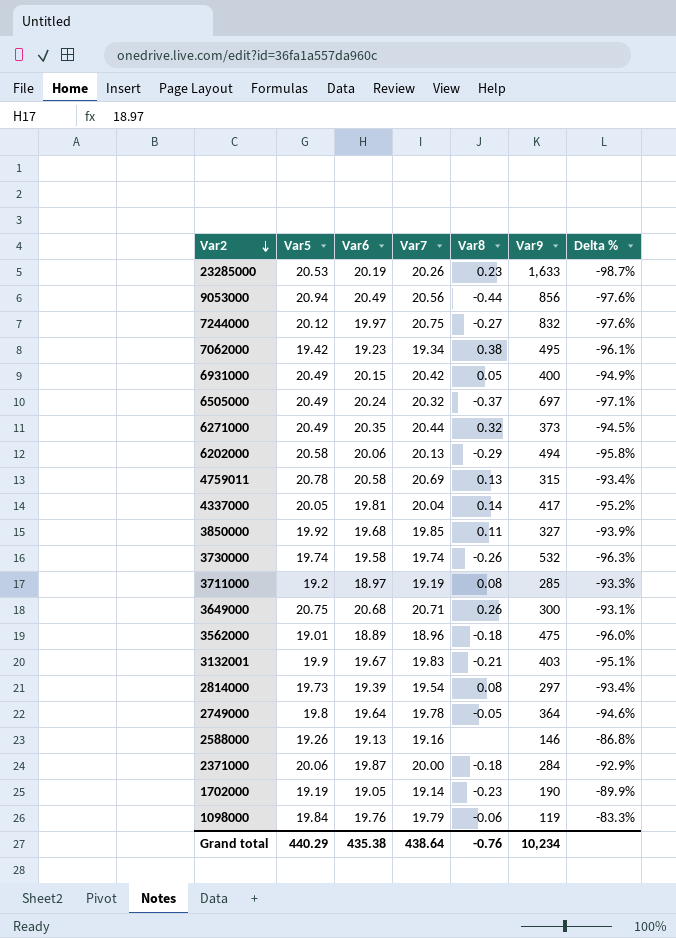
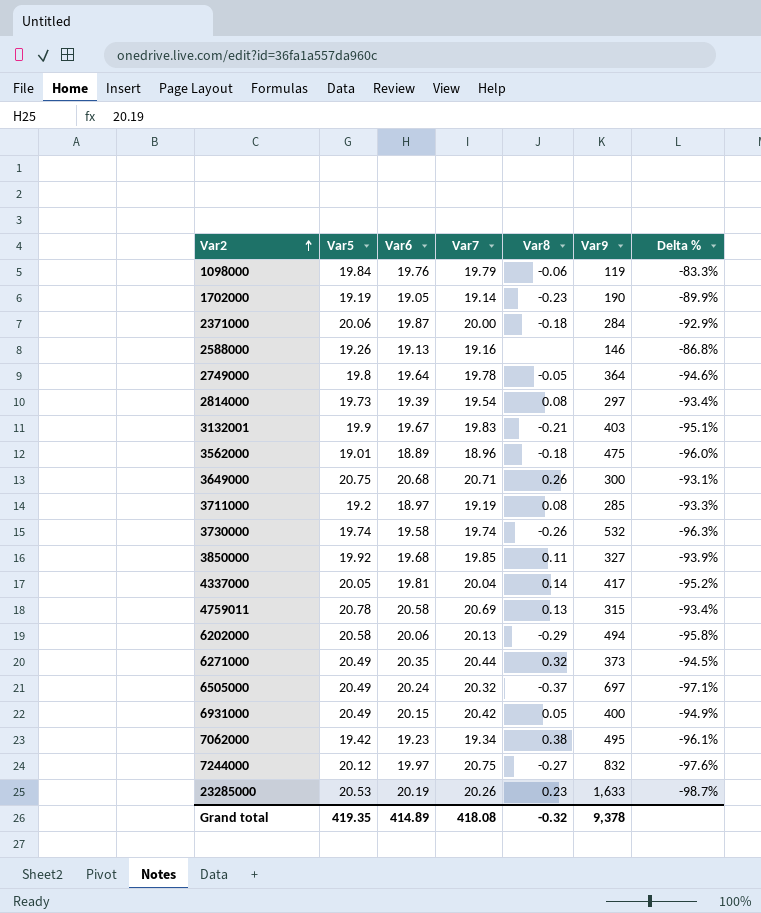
row order: Var2 descending -> Var2 ascending
row 9053000: 20.94 | 20.49 | 20.56 | -0.44 | 856 | -97.6% -> none
Grand total | Var5: 440.29 -> 419.35
Grand total | Var6: 435.38 -> 414.89
Grand total | Var7: 438.64 -> 418.08
Grand total | Var8: -0.76 -> -0.32
Grand total | Var9: 10,234 -> 9,378

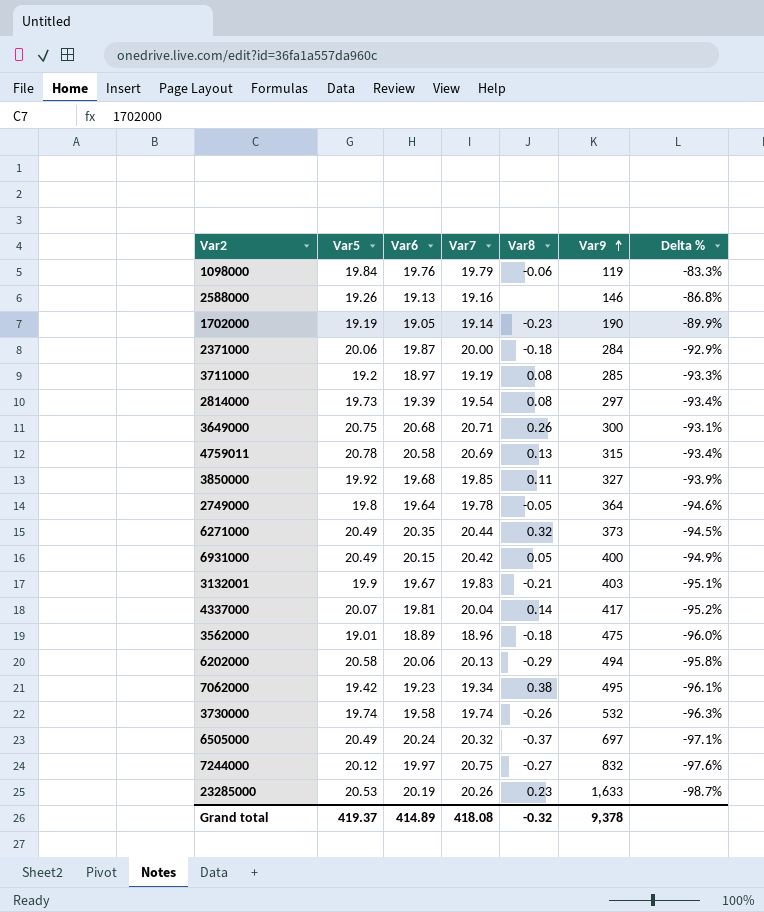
row order: Var2 ascending -> Var9 ascending
4337000 | Var5: 20.05 -> 20.07
Grand total | Var5: 419.35 -> 419.37

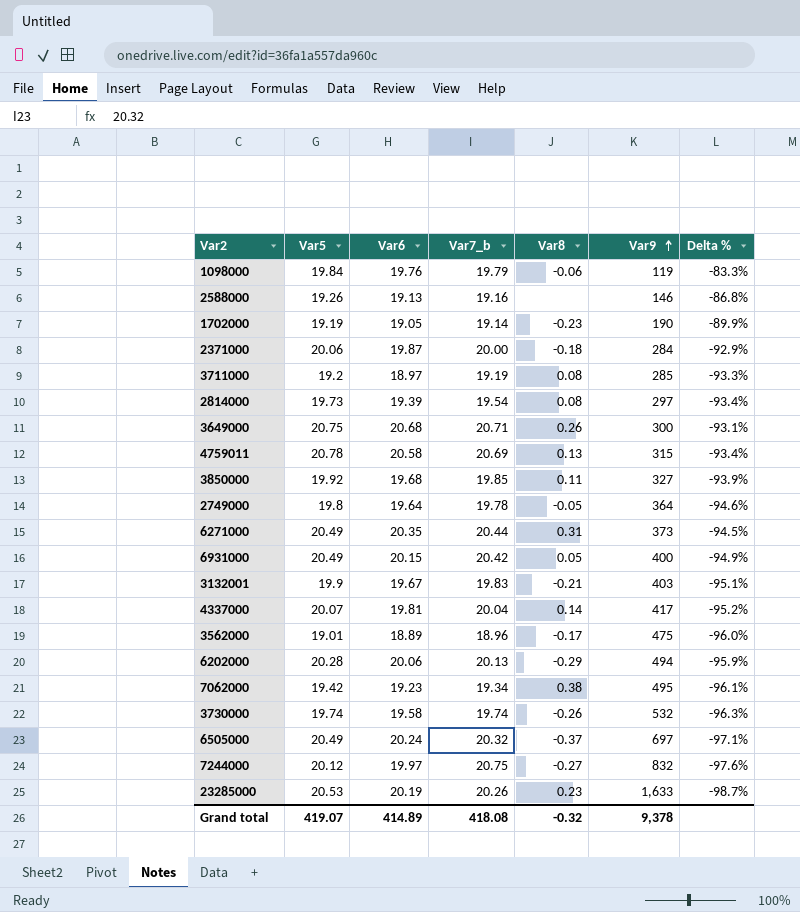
column name: Var7 -> Var7_b
6271000 | Var8: 0.32 -> 0.31
3562000 | Var8: -0.18 -> -0.17
6202000 | Var5: 20.58 -> 20.28
6202000 | Delta %: -95.8% -> -95.9%
Grand total | Var5: 419.37 -> 419.07

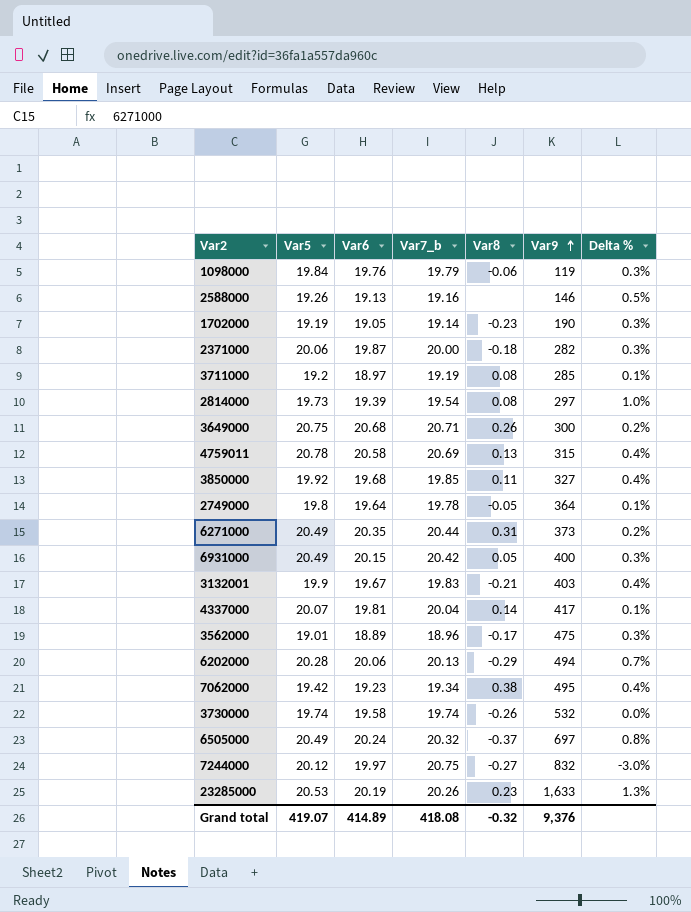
column Delta % | formula: ([Var5] - [Var9]) / [Var9] -> ([Var5] - [Var7_b]) / [Var7_b]
2371000 | Var9: 284 -> 282
Grand total | Var9: 9,378 -> 9,376

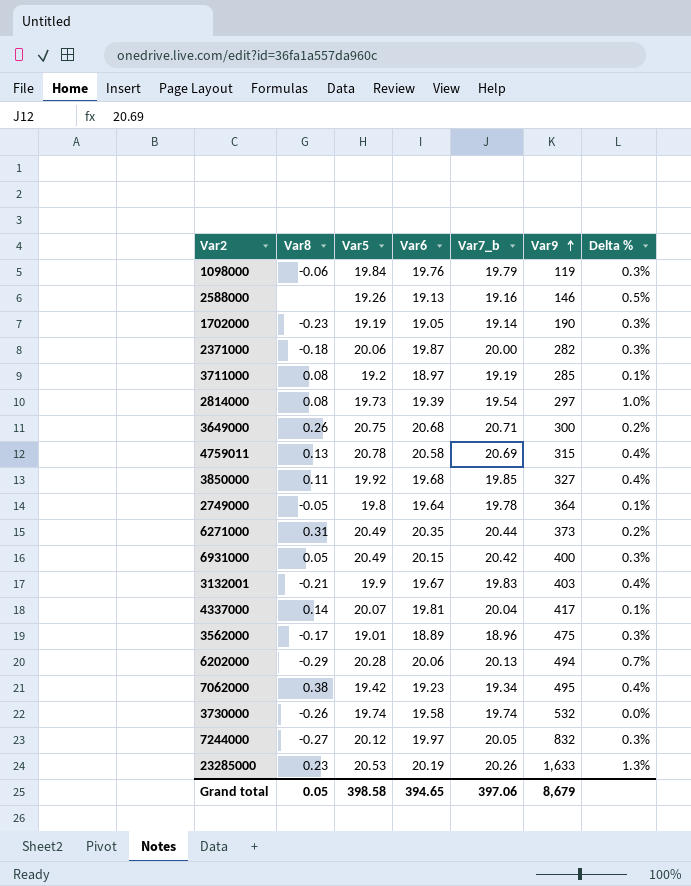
column Var8 | position: 5 -> 2
row 6505000: 20.49 | 20.24 | 20.32 | -0.37 | 697 | 0.8% -> none
7244000 | Var7_b: 20.75 -> 20.05
7244000 | Delta %: -3.0% -> 0.3%
Grand total | Var8: -0.32 -> 0.05
Grand total | Var5: 419.07 -> 398.58
Grand total | Var6: 414.89 -> 394.65
Grand total | Var7_b: 418.08 -> 397.06
Grand total | Var9: 9,376 -> 8,679

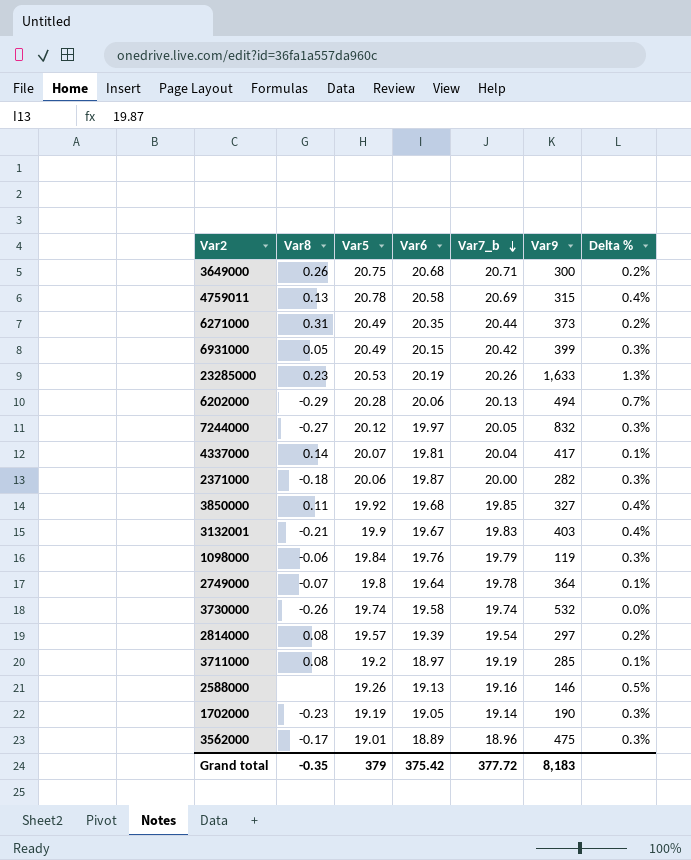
row order: Var9 ascending -> Var7_b descending
row 7062000: 0.38 | 19.42 | 19.23 | 19.34 | 495 | 0.4% -> none
6931000 | Var9: 400 -> 399
2749000 | Var8: -0.05 -> -0.07
2814000 | Var5: 19.73 -> 19.57
2814000 | Delta %: 1.0% -> 0.2%
Grand total | Var8: 0.05 -> -0.35
Grand total | Var5: 398.58 -> 379
Grand total | Var6: 394.65 -> 375.42
Grand total | Var7_b: 397.06 -> 377.72
Grand total | Var9: 8,679 -> 8,183

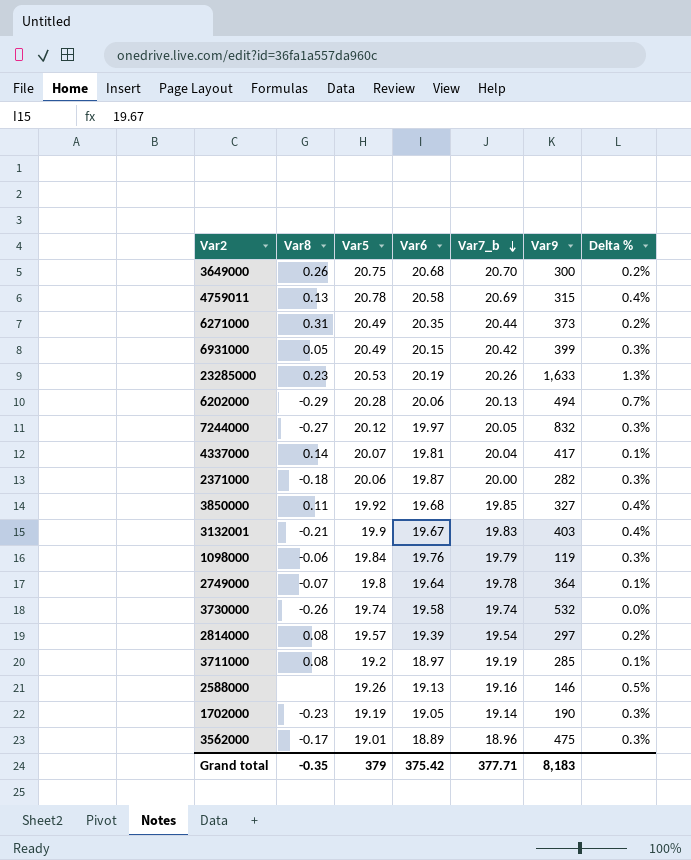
3649000 | Var7_b: 20.71 -> 20.70
Grand total | Var7_b: 377.72 -> 377.71

